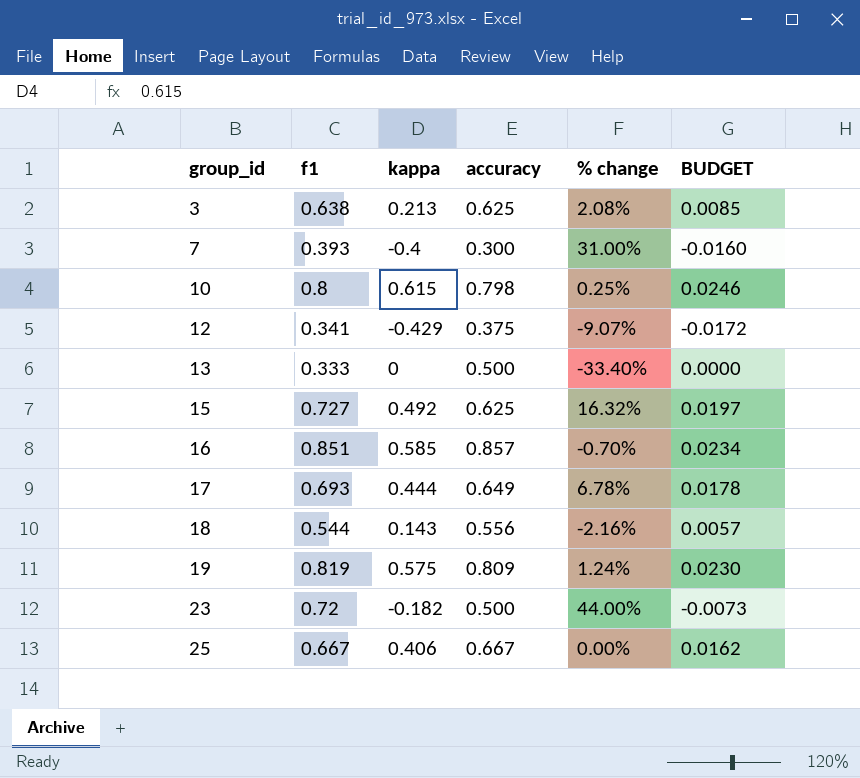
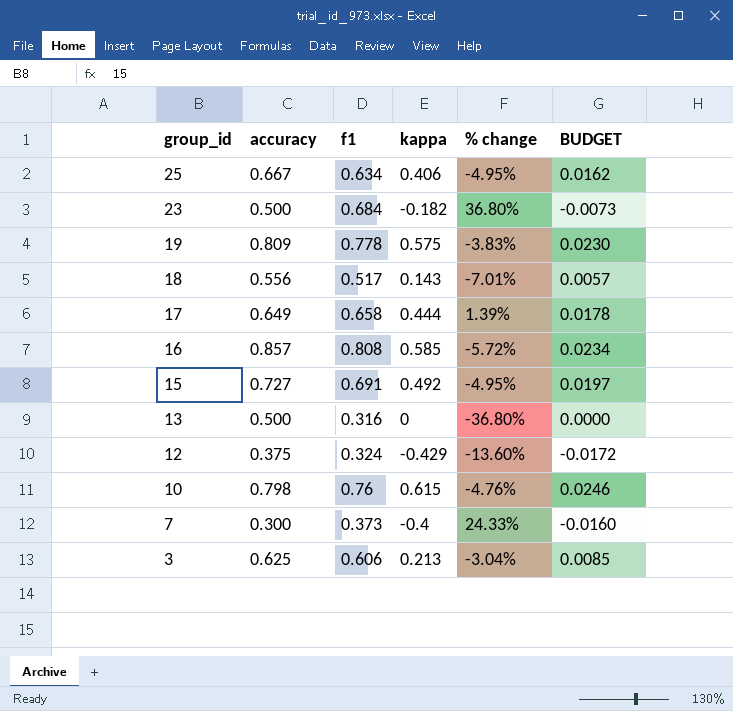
row order: group_id ascending -> group_id descending
column accuracy | position: 4 -> 2
25 | f1: 0.667 -> 0.634
25 | % change: 0.00% -> -4.95%
23 | f1: 0.72 -> 0.684
23 | % change: 44.00% -> 36.80%
19 | f1: 0.819 -> 0.778
19 | % change: 1.24% -> -3.83%
18 | f1: 0.544 -> 0.517
18 | % change: -2.16% -> -7.01%
17 | f1: 0.693 -> 0.658
17 | % change: 6.78% -> 1.39%
16 | f1: 0.851 -> 0.808
16 | % change: -0.70% -> -5.72%
15 | accuracy: 0.625 -> 0.727
15 | f1: 0.727 -> 0.691
15 | % change: 16.32% -> -4.95%
13 | f1: 0.333 -> 0.316
13 | % change: -33.40% -> -36.80%
12 | f1: 0.341 -> 0.324
12 | % change: -9.07% -> -13.60%
10 | f1: 0.8 -> 0.76
10 | % change: 0.25% -> -4.76%
7 | f1: 0.393 -> 0.373
7 | % change: 31.00% -> 24.33%
3 | f1: 0.638 -> 0.606
3 | % change: 2.08% -> -3.04%

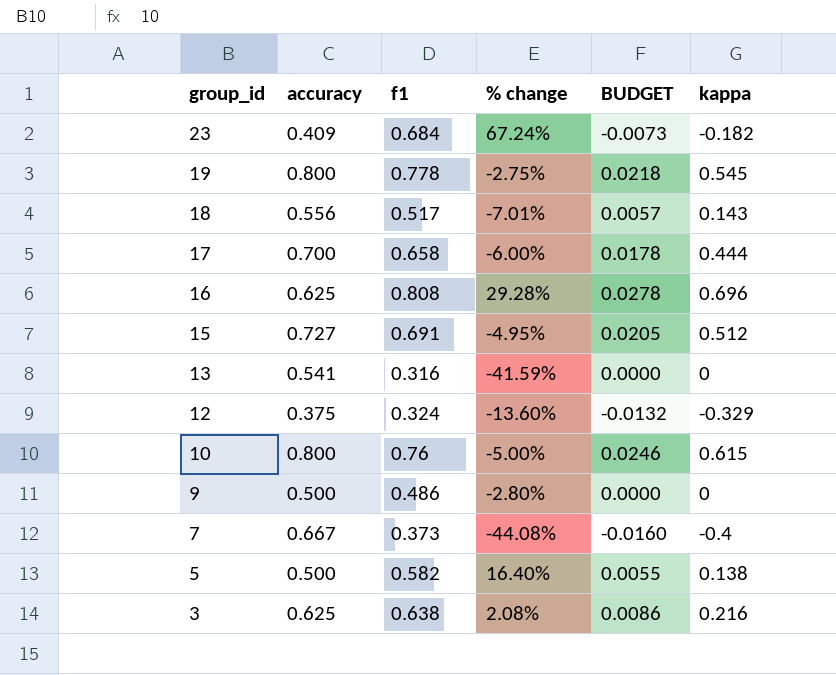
column kappa | position: 4 -> 6
row 25: 0.667 | 0.634 | 0.406 | -4.95% | 0.0162 -> none
23 | accuracy: 0.500 -> 0.409
23 | % change: 36.80% -> 67.24%
19 | accuracy: 0.809 -> 0.800
19 | % change: -3.83% -> -2.75%
19 | BUDGET: 0.0230 -> 0.0218
19 | kappa: 0.575 -> 0.545
17 | accuracy: 0.649 -> 0.700
17 | % change: 1.39% -> -6.00%
16 | accuracy: 0.857 -> 0.625
16 | % change: -5.72% -> 29.28%
16 | BUDGET: 0.0234 -> 0.0278
16 | kappa: 0.585 -> 0.696
15 | BUDGET: 0.0197 -> 0.0205
15 | kappa: 0.492 -> 0.512
13 | accuracy: 0.500 -> 0.541
13 | % change: -36.80% -> -41.59%
12 | BUDGET: -0.0172 -> -0.0132
12 | kappa: -0.429 -> -0.329
10 | accuracy: 0.798 -> 0.800
10 | % change: -4.76% -> -5.00%
row 9: none -> 0.500 | 0.486 | -2.80% | 0.0000 | 0
7 | accuracy: 0.300 -> 0.667
7 | % change: 24.33% -> -44.08%
row 5: none -> 0.500 | 0.582 | 16.40% | 0.0055 | 0.138
3 | f1: 0.606 -> 0.638
3 | % change: -3.04% -> 2.08%
3 | BUDGET: 0.0085 -> 0.0086
3 | kappa: 0.213 -> 0.216

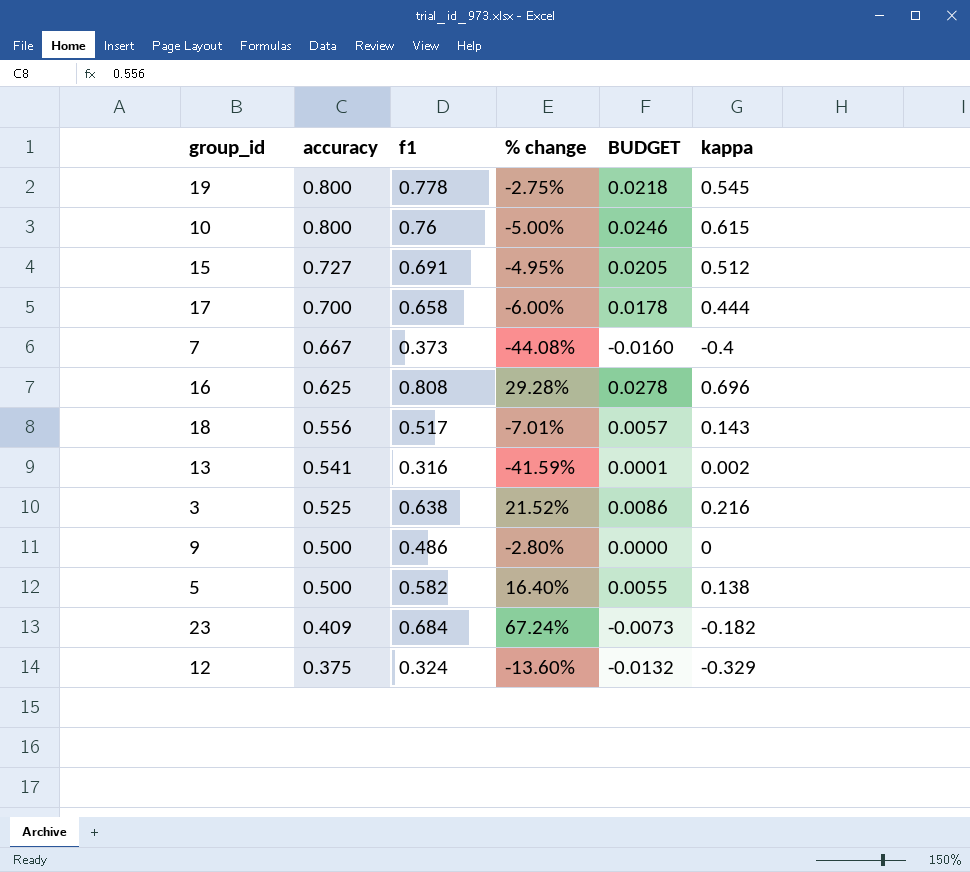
row order: group_id descending -> accuracy descending
13 | BUDGET: 0.0000 -> 0.0001
13 | kappa: 0 -> 0.002
3 | accuracy: 0.625 -> 0.525
3 | % change: 2.08% -> 21.52%

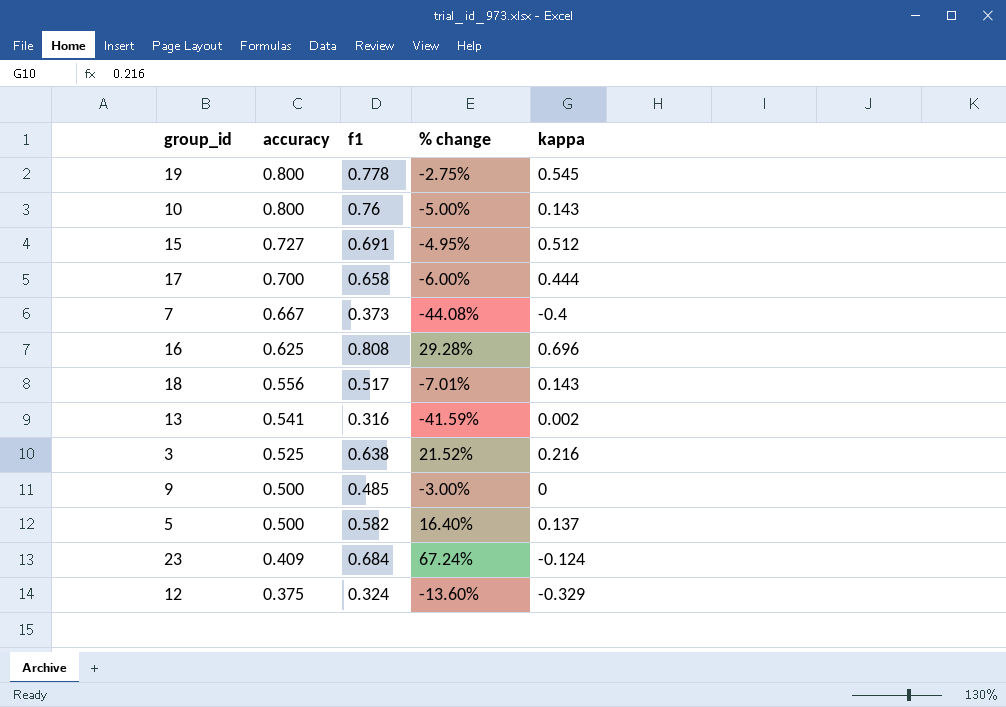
column BUDGET | formula: [kappa] * 0.04 -> none
10 | kappa: 0.615 -> 0.143
9 | f1: 0.486 -> 0.485
9 | % change: -2.80% -> -3.00%
5 | kappa: 0.138 -> 0.137
23 | kappa: -0.182 -> -0.124

